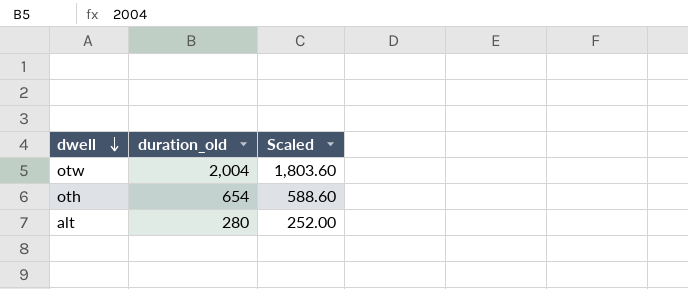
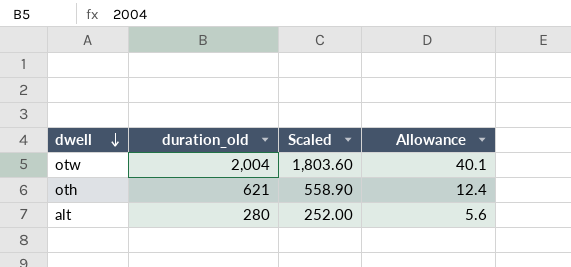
column Allowance | formula: none -> [duration_old] * 0.02
oth | duration_old: 654 -> 621
oth | Scaled: 588.60 -> 558.90

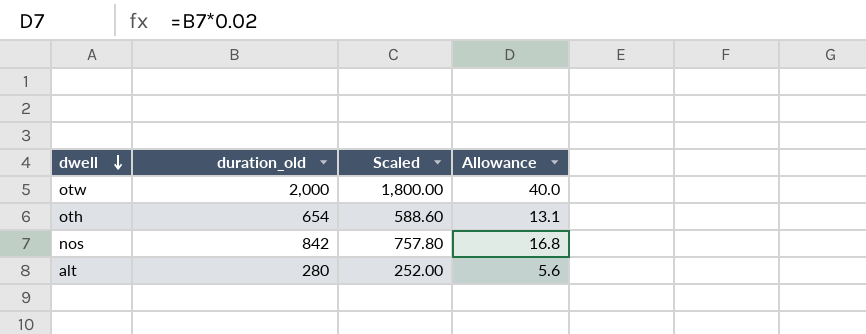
otw | duration_old: 2,004 -> 2,000
otw | Scaled: 1,803.60 -> 1,800.00
otw | Allowance: 40.1 -> 40.0
oth | duration_old: 621 -> 654
oth | Scaled: 558.90 -> 588.60
oth | Allowance: 12.4 -> 13.1
row nos: none -> 842 | 757.80 | 16.8

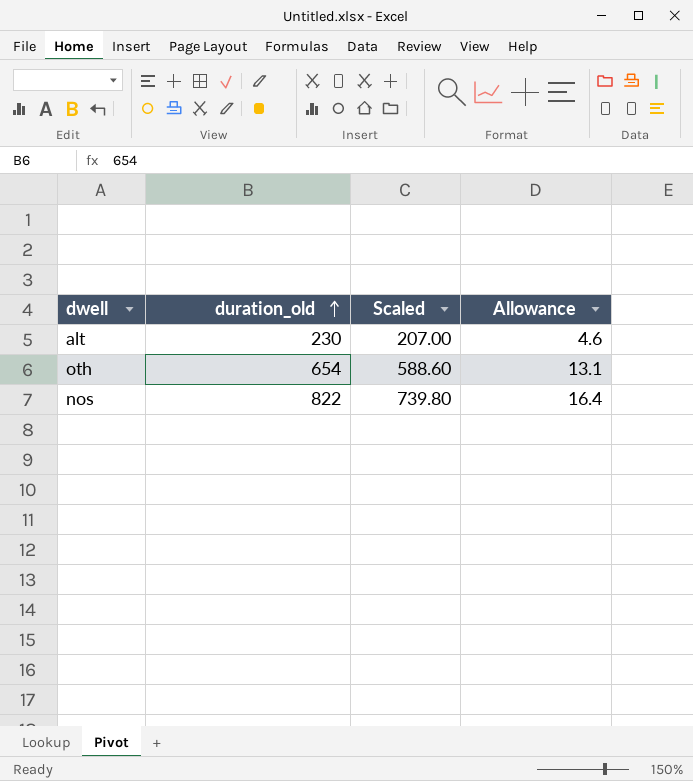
row order: dwell descending -> duration_old ascending
row otw: 2,000 | 1,800.00 | 40.0 -> none
alt | duration_old: 280 -> 230
alt | Scaled: 252.00 -> 207.00
alt | Allowance: 5.6 -> 4.6
nos | duration_old: 842 -> 822
nos | Scaled: 757.80 -> 739.80
nos | Allowance: 16.8 -> 16.4

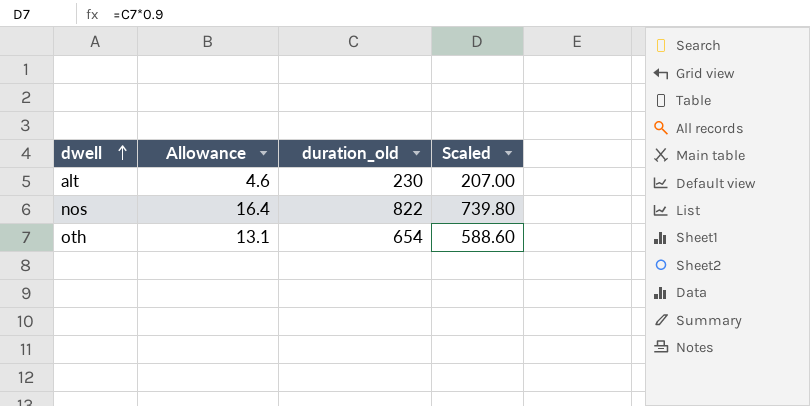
row order: duration_old ascending -> dwell ascending
column Allowance | position: 4 -> 2

